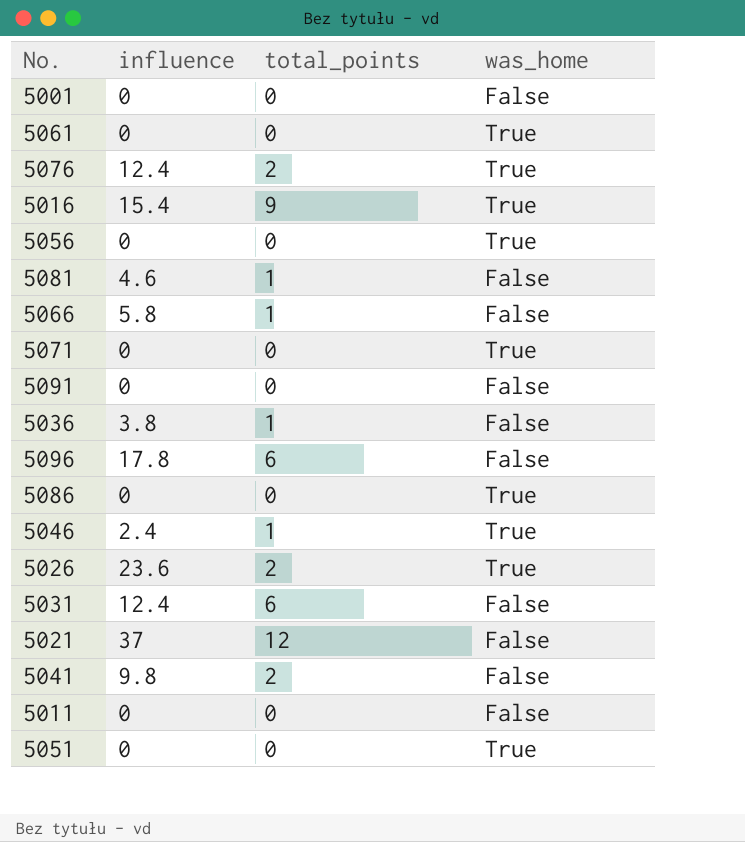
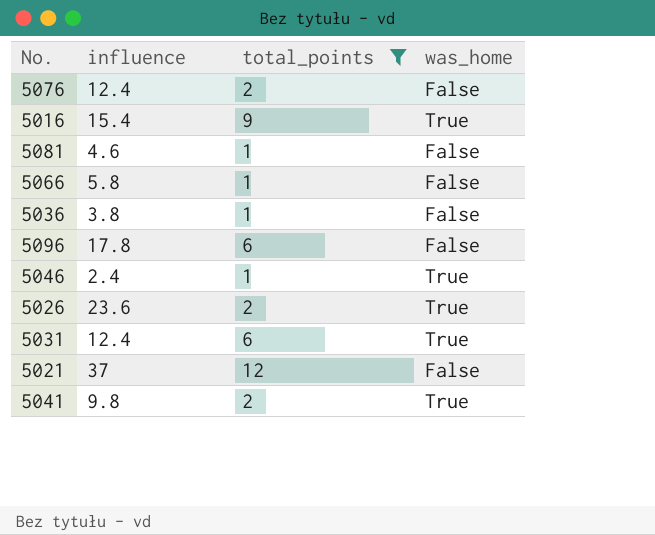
filter: none -> total_points != 0
5076 | was_home: True -> False
5031 | was_home: False -> True
5041 | was_home: False -> True

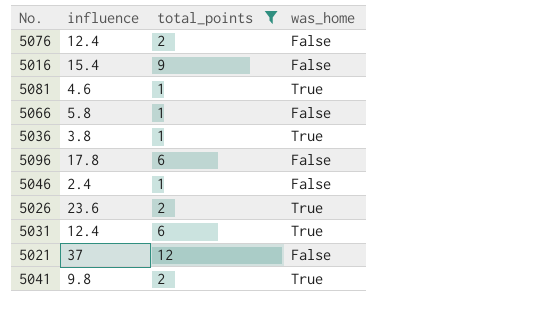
5016 | was_home: True -> False
5081 | was_home: False -> True
5036 | was_home: False -> True
5046 | was_home: True -> False

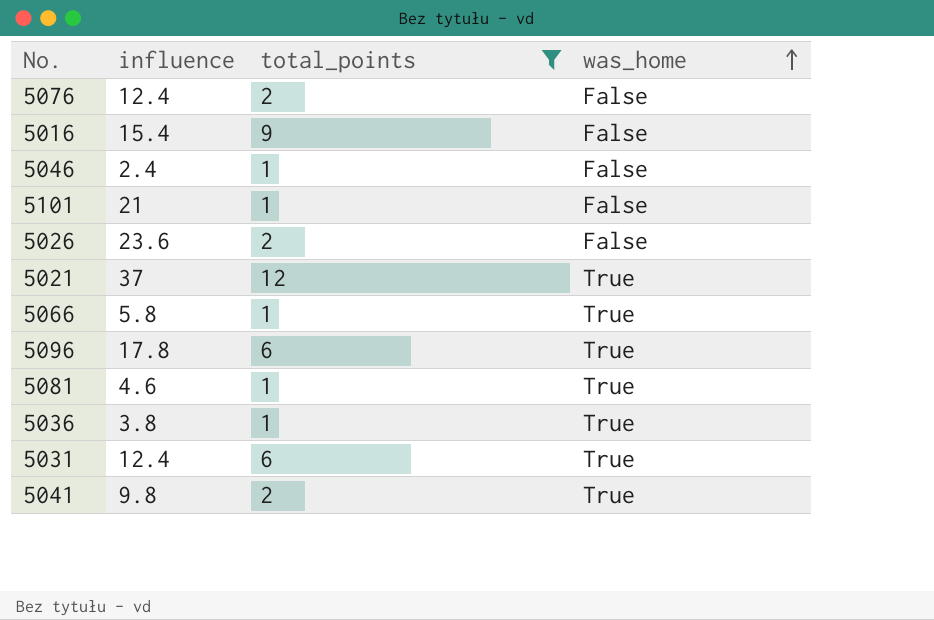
row order: none -> was_home ascending
row 5101: none -> 21 | 1 | False
5026 | was_home: True -> False
5021 | was_home: False -> True
5066 | was_home: False -> True
5096 | was_home: False -> True

